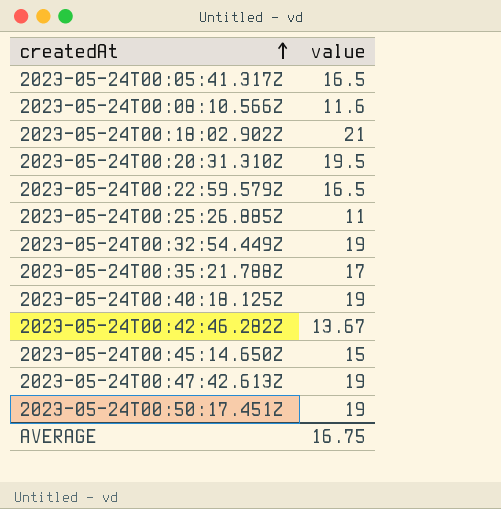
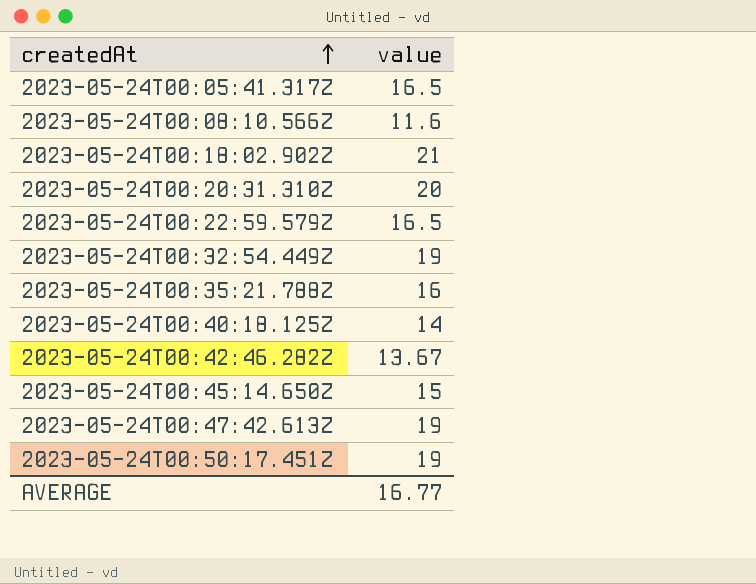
row 2023-05-24T00:25:26.885Z: 11 -> none
2023-05-24T00:20:31.310Z | value: 19.5 -> 20
2023-05-24T00:35:21.788Z | value: 17 -> 16
2023-05-24T00:40:18.125Z | value: 19 -> 14
AVERAGE | value: 16.75 -> 16.77

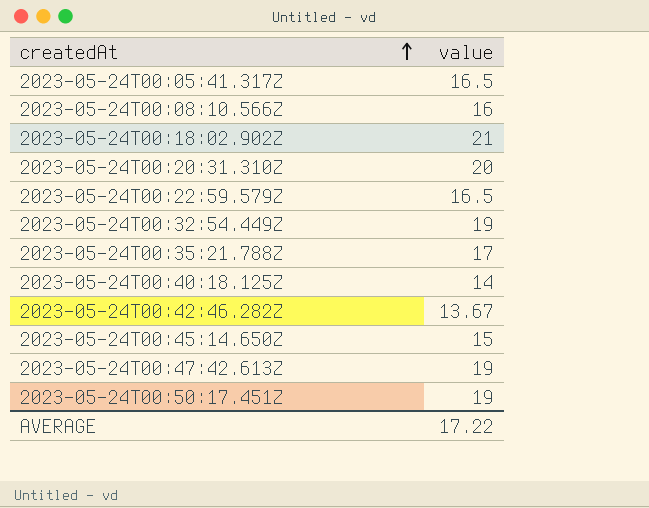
2023-05-24T00:08:10.566Z | value: 11.6 -> 16
2023-05-24T00:35:21.788Z | value: 16 -> 17
AVERAGE | value: 16.77 -> 17.22

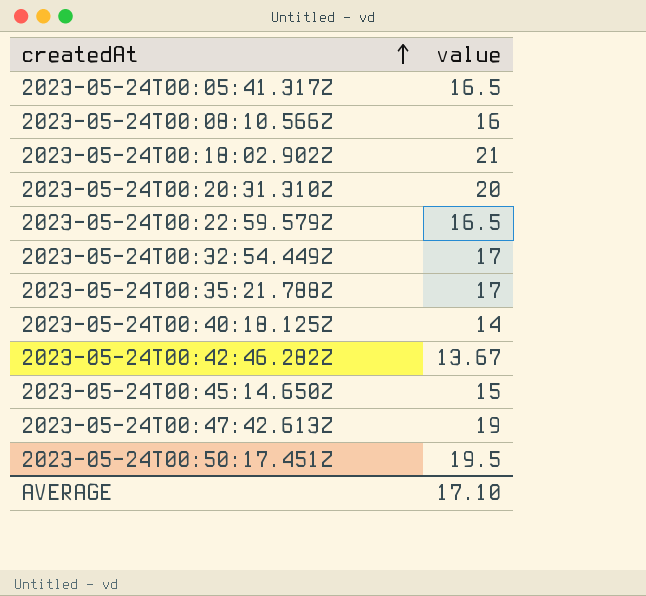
2023-05-24T00:32:54.449Z | value: 19 -> 17
2023-05-24T00:50:17.451Z | value: 19 -> 19.5
AVERAGE | value: 17.22 -> 17.10

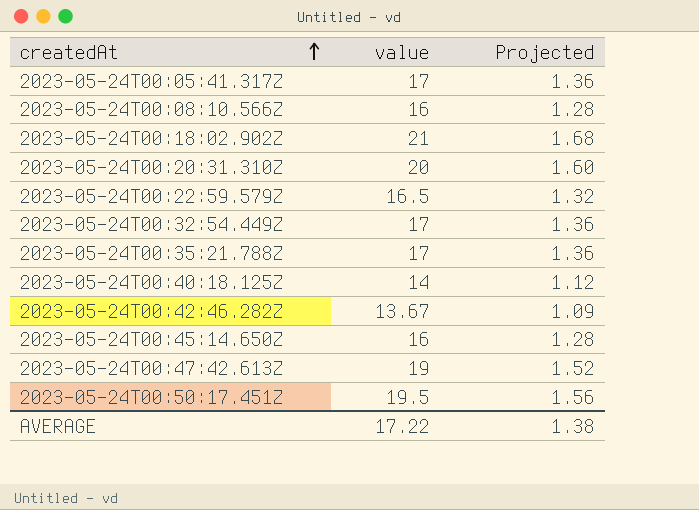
column Projected | formula: none -> [value] * 0.08
2023-05-24T00:05:41.317Z | value: 16.5 -> 17
2023-05-24T00:45:14.650Z | value: 15 -> 16
AVERAGE | value: 17.10 -> 17.22

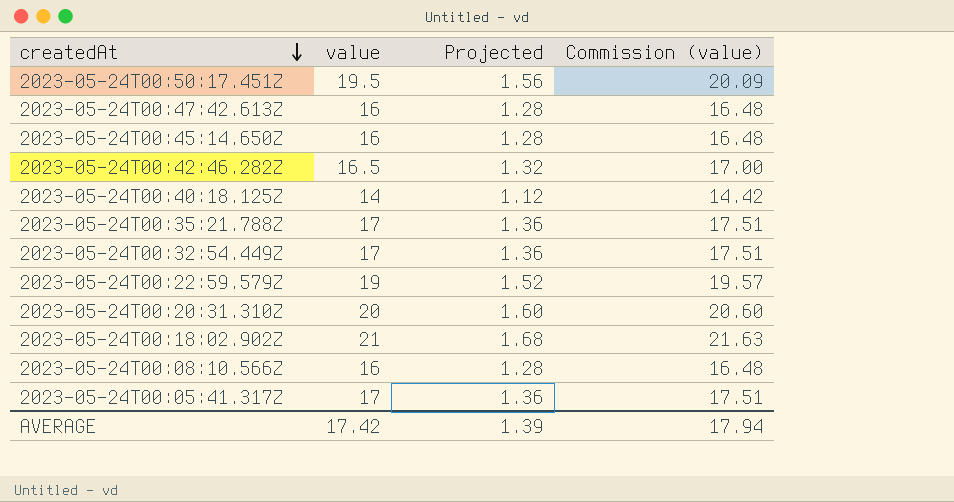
row order: createdAt ascending -> createdAt descending
column Commission (value) | formula: none -> [value] * 1.03
2023-05-24T00:47:42.613Z | value: 19 -> 16
2023-05-24T00:47:42.613Z | Projected: 1.52 -> 1.28
2023-05-24T00:42:46.282Z | value: 13.67 -> 16.5
2023-05-24T00:42:46.282Z | Projected: 1.09 -> 1.32
2023-05-24T00:22:59.579Z | value: 16.5 -> 19
2023-05-24T00:22:59.579Z | Projected: 1.32 -> 1.52
AVERAGE | value: 17.22 -> 17.42
AVERAGE | Projected: 1.38 -> 1.39

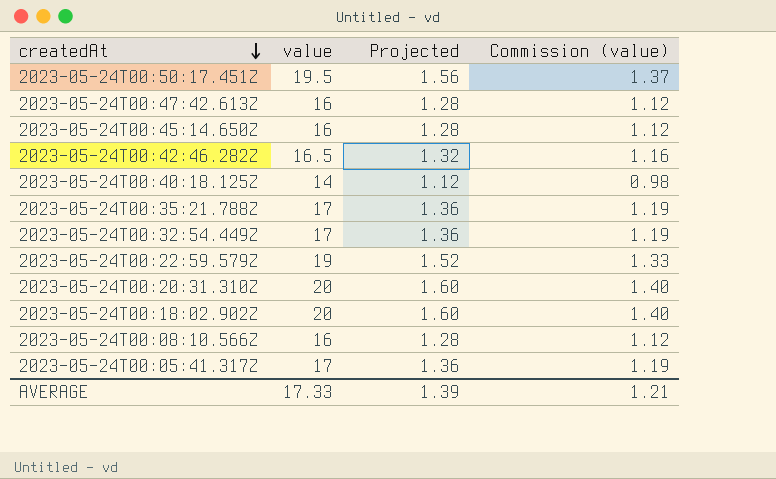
column Commission (value) | formula: [value] * 1.03 -> [value] * 0.07
2023-05-24T00:18:02.902Z | value: 21 -> 20
2023-05-24T00:18:02.902Z | Projected: 1.68 -> 1.60
AVERAGE | value: 17.42 -> 17.33
AVERAGE | Commission (value): 17.94 -> 1.21

